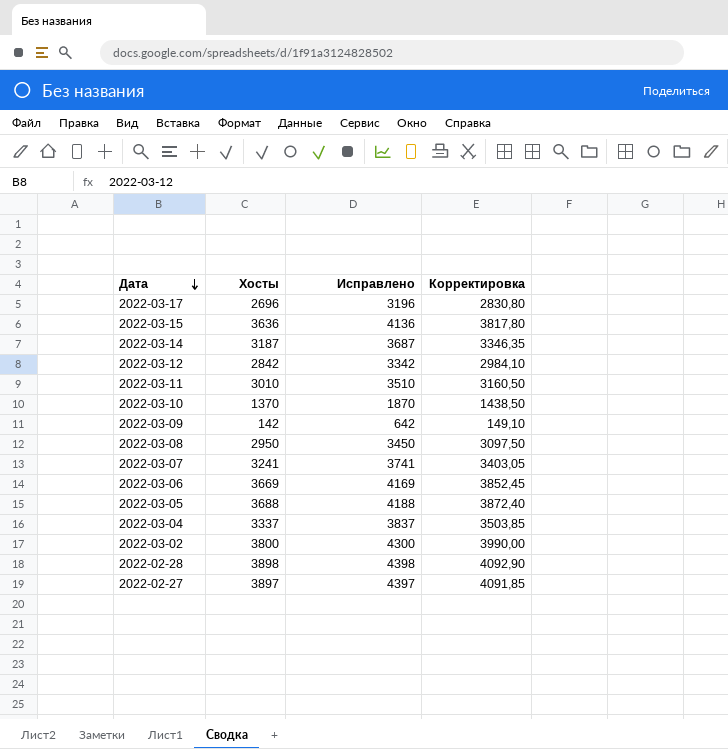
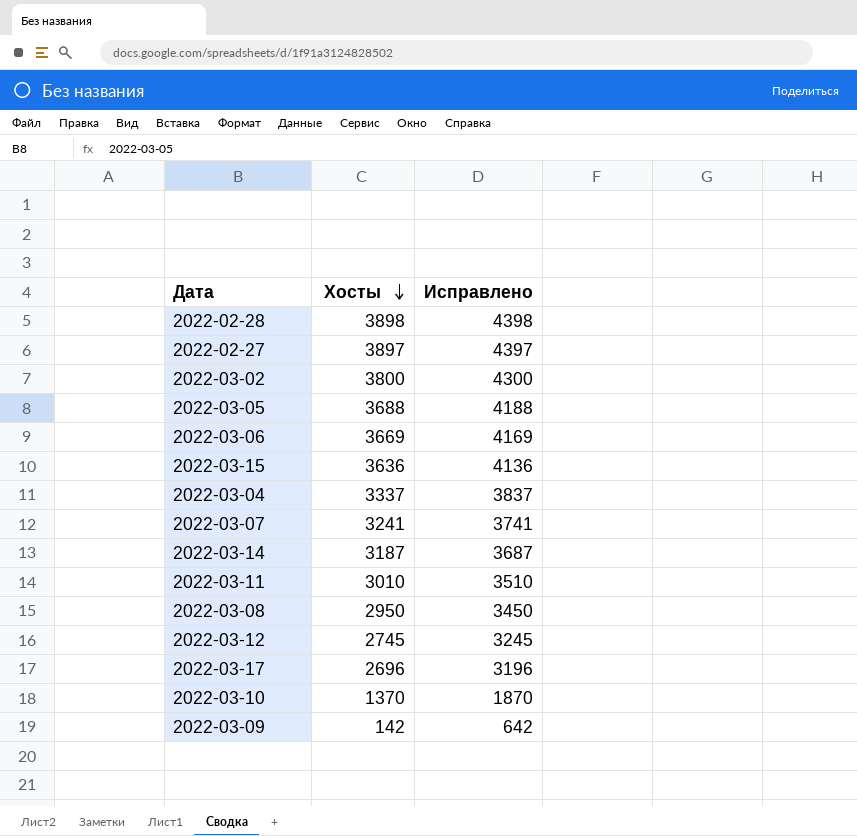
row order: Дата descending -> Хосты descending
column Корректировка | formula: [Хосты] * 1,05 -> none
2022-03-12 | Хосты: 2842 -> 2745
2022-03-12 | Исправлено: 3342 -> 3245

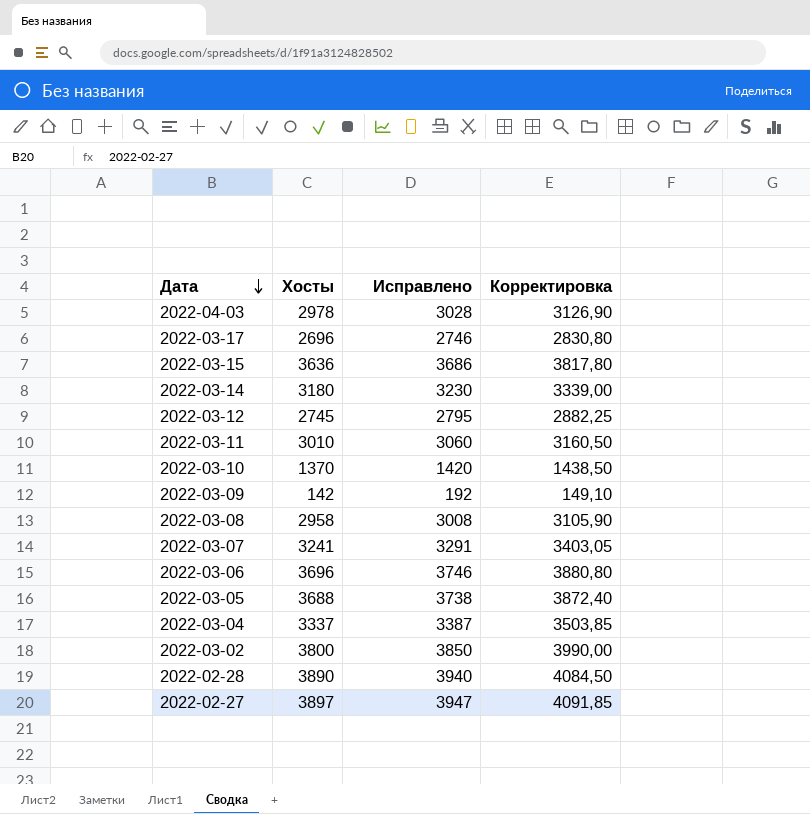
row order: Хосты descending -> Дата descending
column Исправлено | formula: [Хосты] + 500 -> [Хосты] + 50
column Корректировка | formula: none -> [Хосты] * 1,05
row 2022-04-03: none -> 2978 | 3028 | 3126,90
2022-03-14 | Хосты: 3187 -> 3180
2022-03-08 | Хосты: 2950 -> 2958
2022-03-06 | Хосты: 3669 -> 3696
2022-02-28 | Хосты: 3898 -> 3890

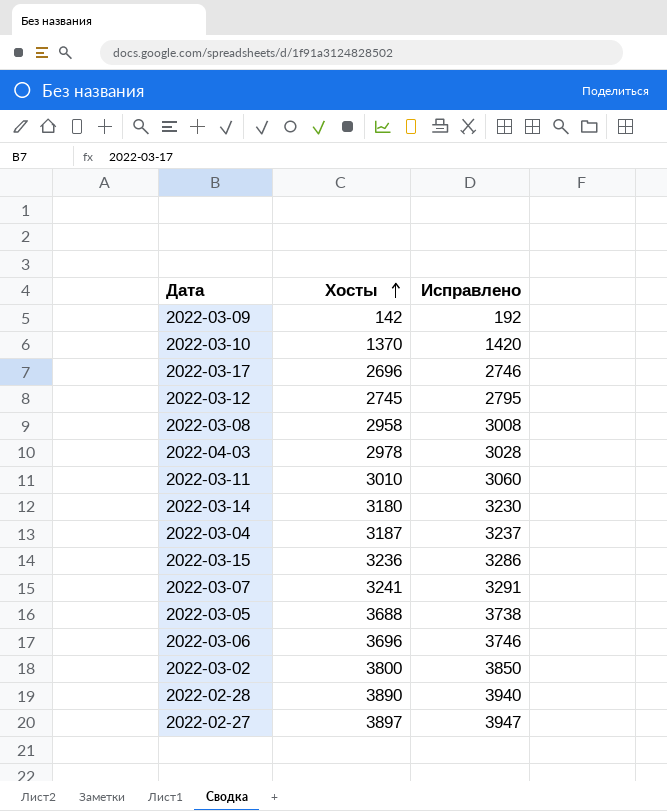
row order: Дата descending -> Хосты ascending
column Корректировка | formula: [Хосты] * 1,05 -> none
2022-03-04 | Хосты: 3337 -> 3187
2022-03-04 | Исправлено: 3387 -> 3237
2022-03-15 | Хосты: 3636 -> 3236
2022-03-15 | Исправлено: 3686 -> 3286

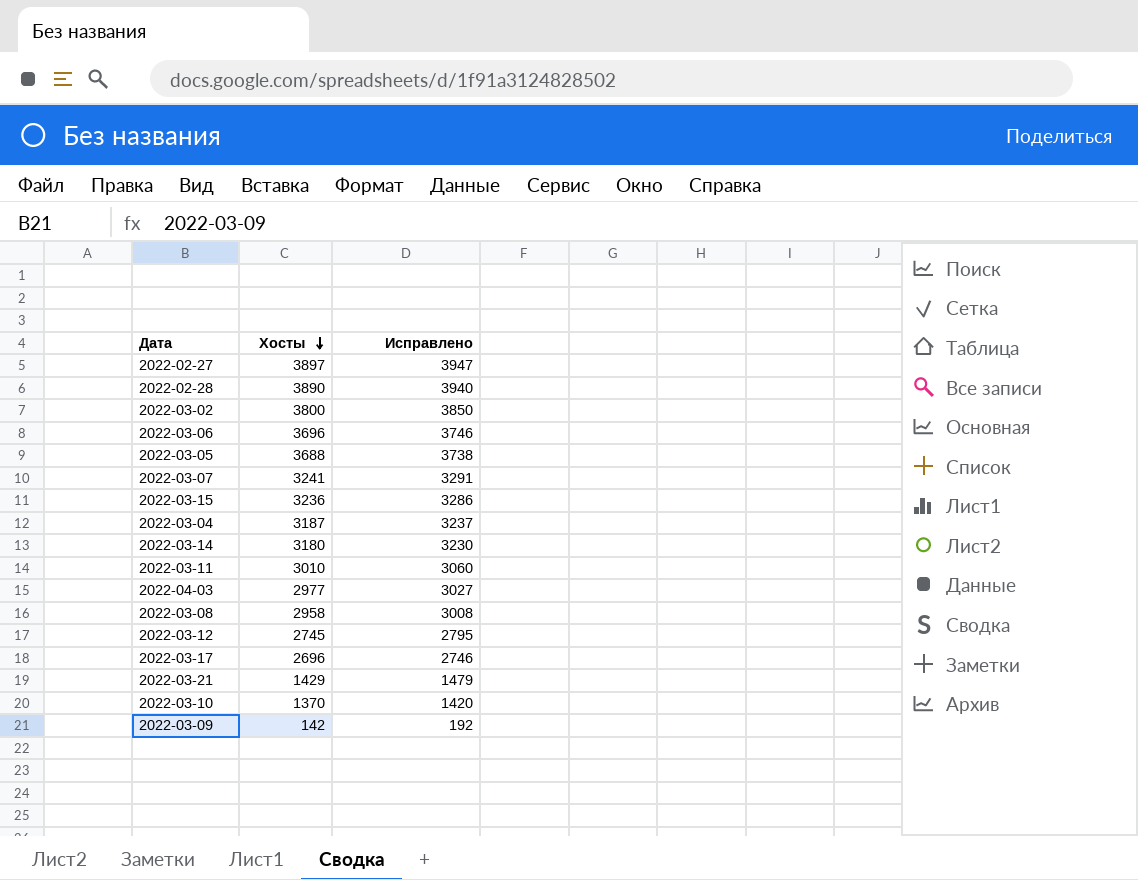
row order: Хосты ascending -> Хосты descending
2022-04-03 | Хосты: 2978 -> 2977
2022-04-03 | Исправлено: 3028 -> 3027
row 2022-03-21: none -> 1429 | 1479

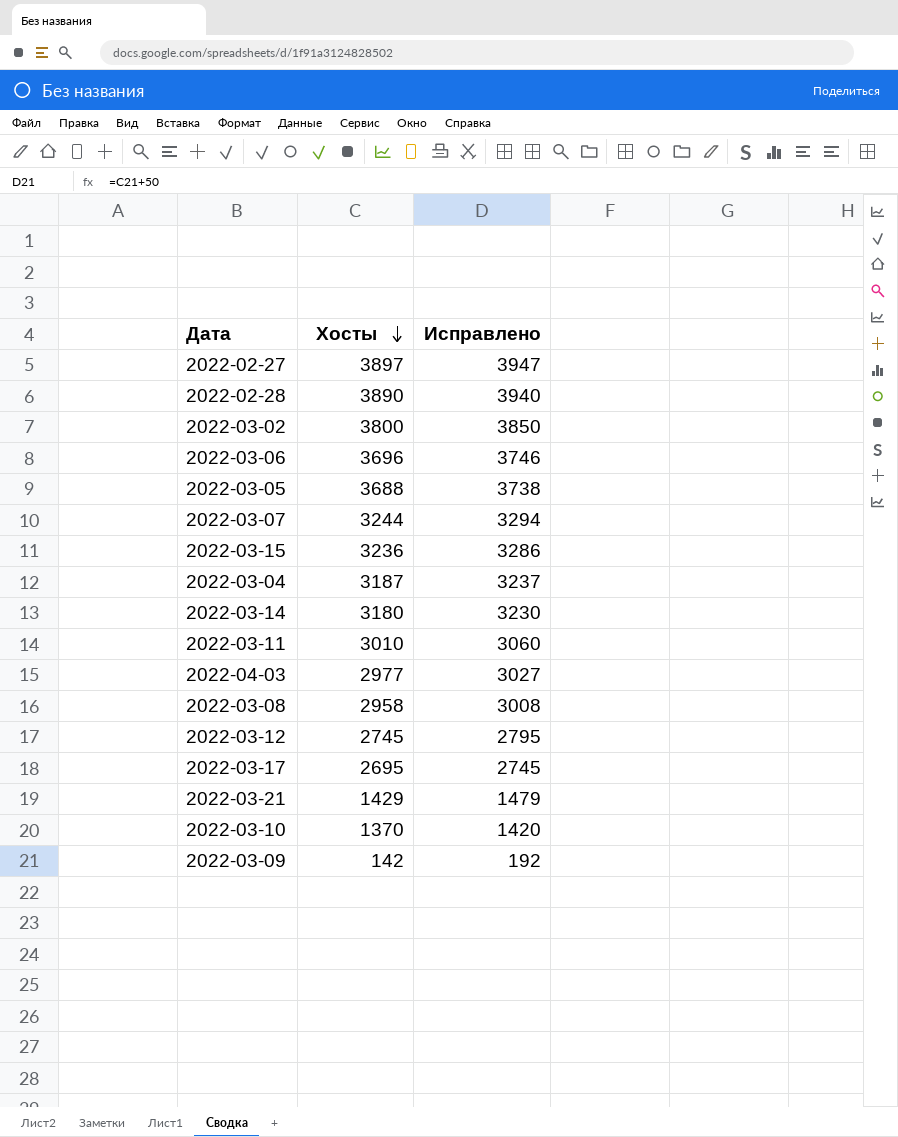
2022-03-07 | Хосты: 3241 -> 3244
2022-03-07 | Исправлено: 3291 -> 3294
2022-03-17 | Хосты: 2696 -> 2695
2022-03-17 | Исправлено: 2746 -> 2745

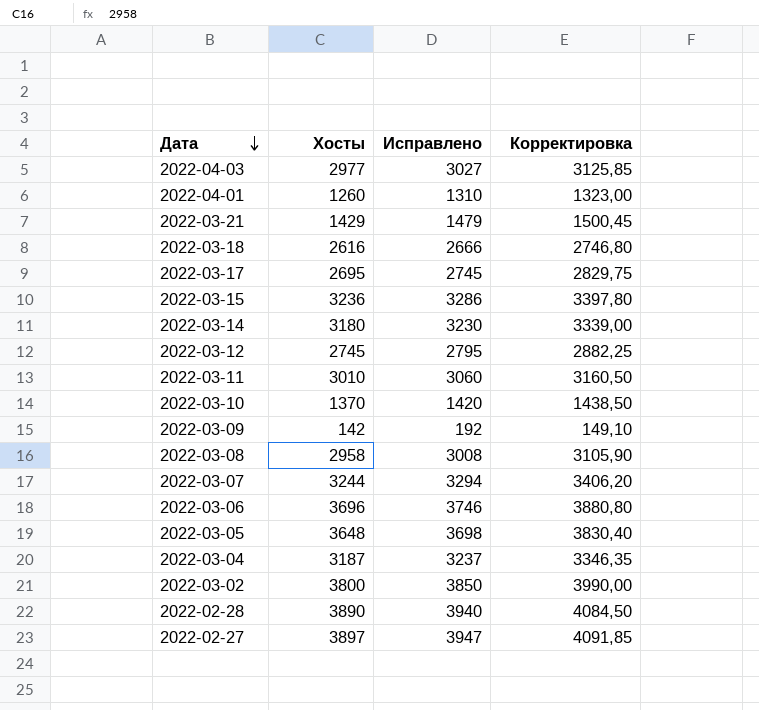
row order: Хосты descending -> Дата descending
column Корректировка | formula: none -> [Хосты] * 1,05
row 2022-04-01: none -> 1260 | 1310 | 1323,00
row 2022-03-18: none -> 2616 | 2666 | 2746,80
2022-03-05 | Хосты: 3688 -> 3648
2022-03-05 | Исправлено: 3738 -> 3698

